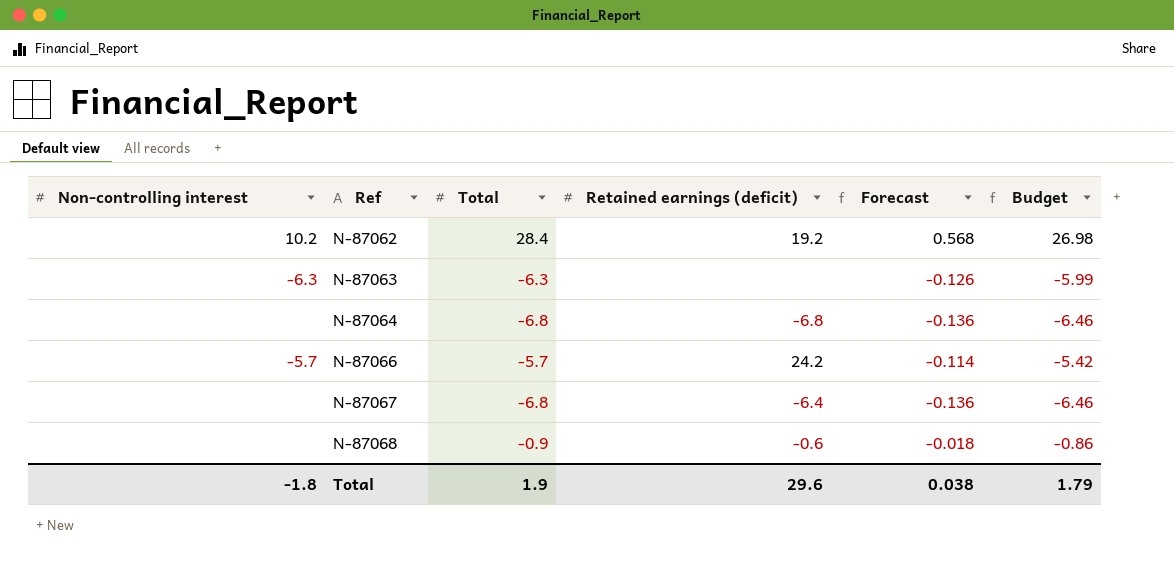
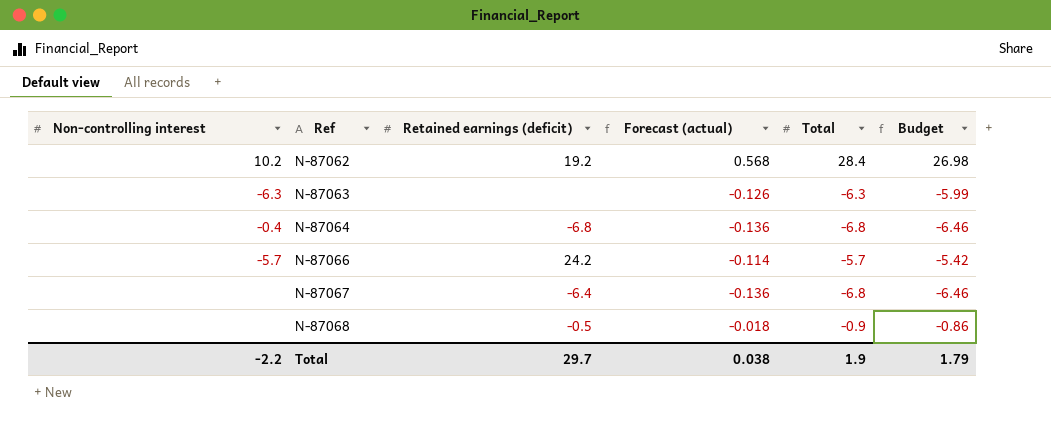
column name: Forecast -> Forecast (actual)
column Total | position: 3 -> 5
N-87064 | Non-controlling interest: none -> -0.4
N-87068 | Retained earnings (deficit): -0.6 -> -0.5
Total | Non-controlling interest: -1.8 -> -2.2
Total | Retained earnings (deficit): 29.6 -> 29.7

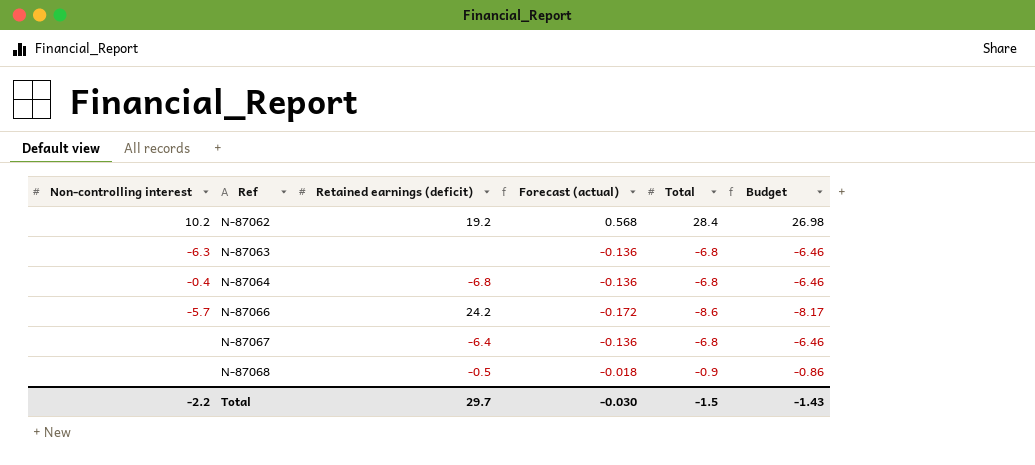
N-87063 | Forecast (actual): -0.126 -> -0.136
N-87063 | Total: -6.3 -> -6.8
N-87063 | Budget: -5.99 -> -6.46
N-87066 | Forecast (actual): -0.114 -> -0.172
N-87066 | Total: -5.7 -> -8.6
N-87066 | Budget: -5.42 -> -8.17
Total | Forecast (actual): 0.038 -> -0.030
Total | Total: 1.9 -> -1.5
Total | Budget: 1.79 -> -1.43

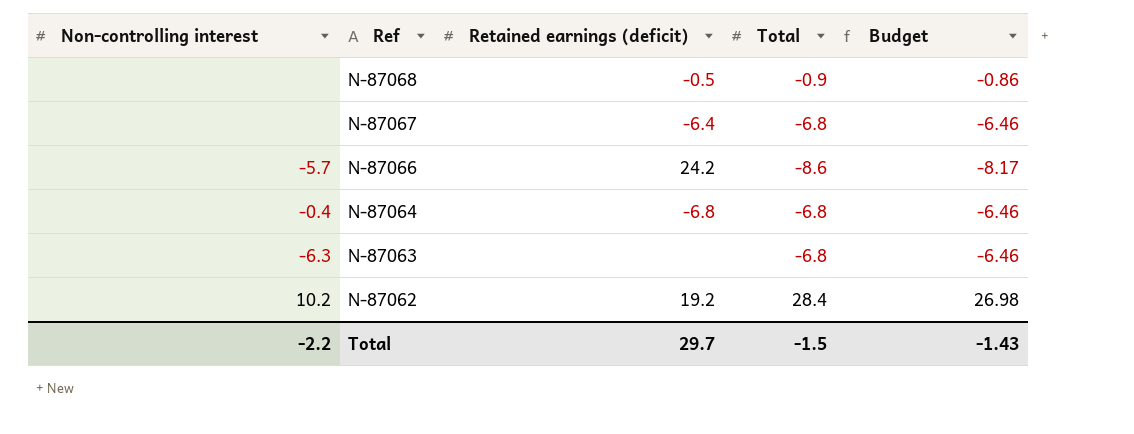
row order: Ref ascending -> Ref descending
column Forecast (actual) | formula: [Total] * 0.02 -> none

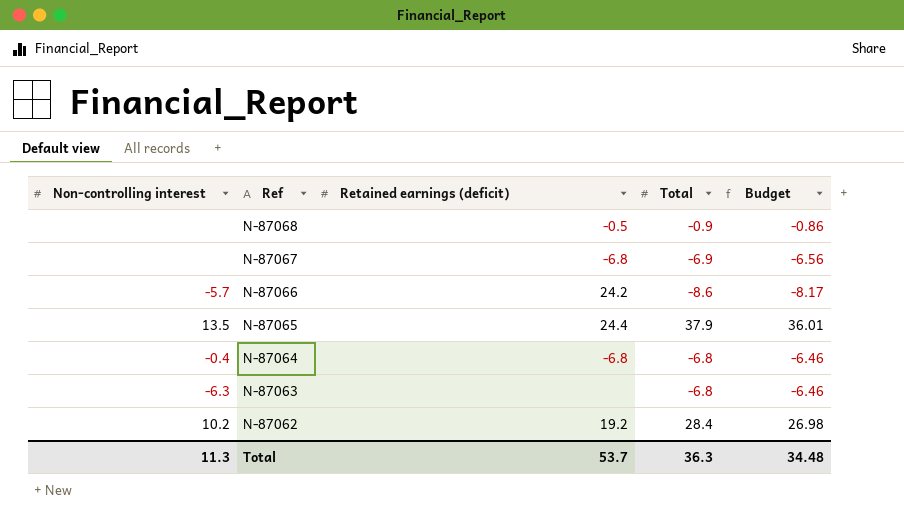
N-87067 | Retained earnings (deficit): -6.4 -> -6.8
N-87067 | Total: -6.8 -> -6.9
N-87067 | Budget: -6.46 -> -6.56
row N-87065: none -> 13.5 | 24.4 | 37.9 | 36.01
Total | Non-controlling interest: -2.2 -> 11.3
Total | Retained earnings (deficit): 29.7 -> 53.7
Total | Total: -1.5 -> 36.3
Total | Budget: -1.43 -> 34.48

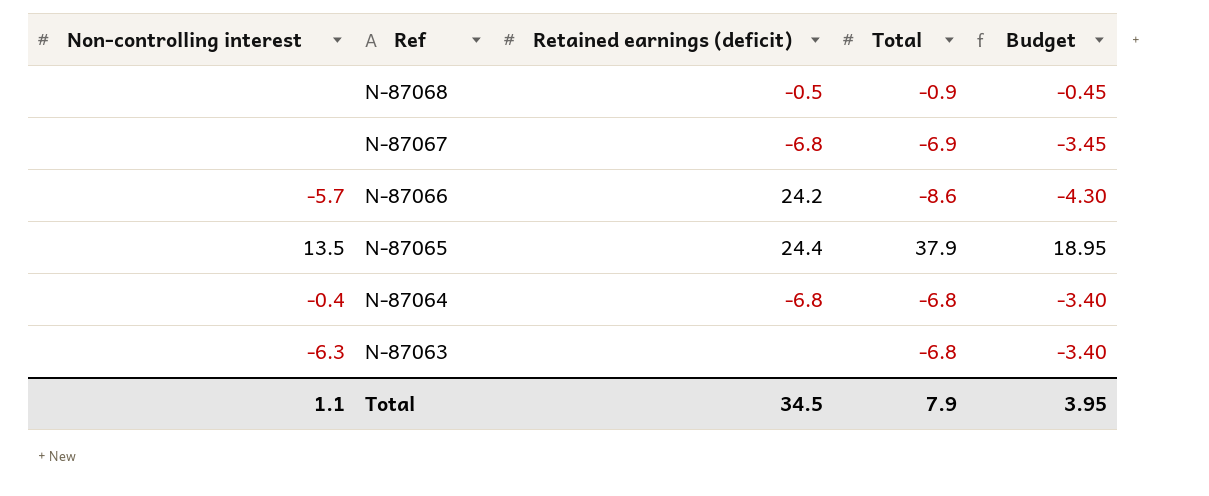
column Budget | formula: [Total] * 0.95 -> [Total] * 0.5
row N-87062: 10.2 | 19.2 | 28.4 | 26.98 -> none
Total | Non-controlling interest: 11.3 -> 1.1
Total | Retained earnings (deficit): 53.7 -> 34.5
Total | Total: 36.3 -> 7.9
Total | Budget: 34.48 -> 3.95

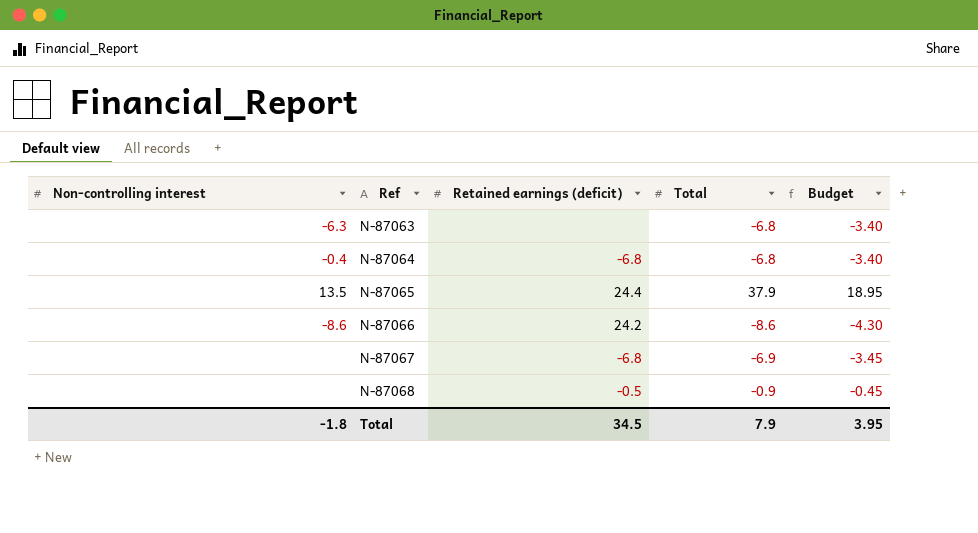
row order: Ref descending -> Ref ascending
N-87066 | Non-controlling interest: -5.7 -> -8.6
Total | Non-controlling interest: 1.1 -> -1.8

